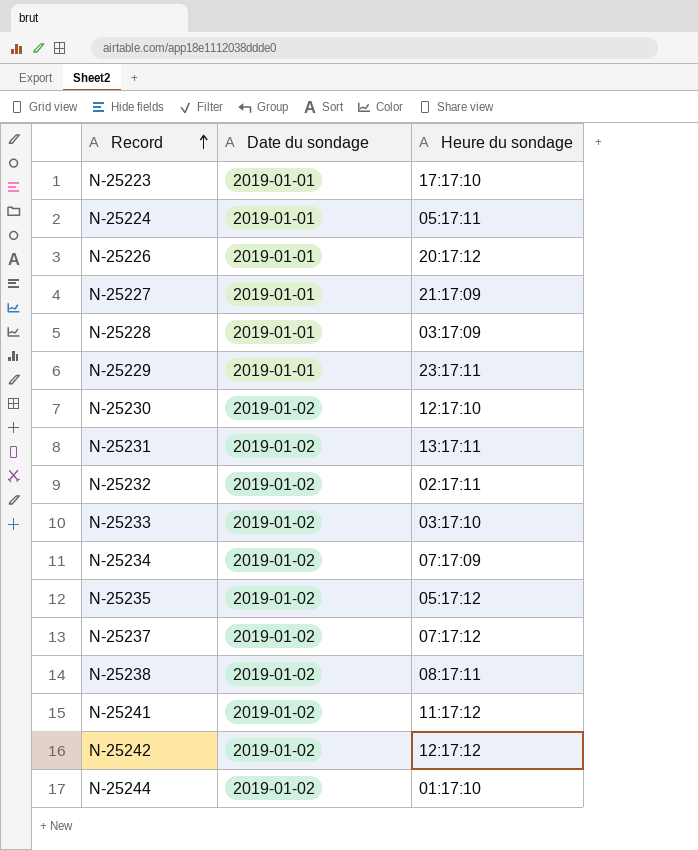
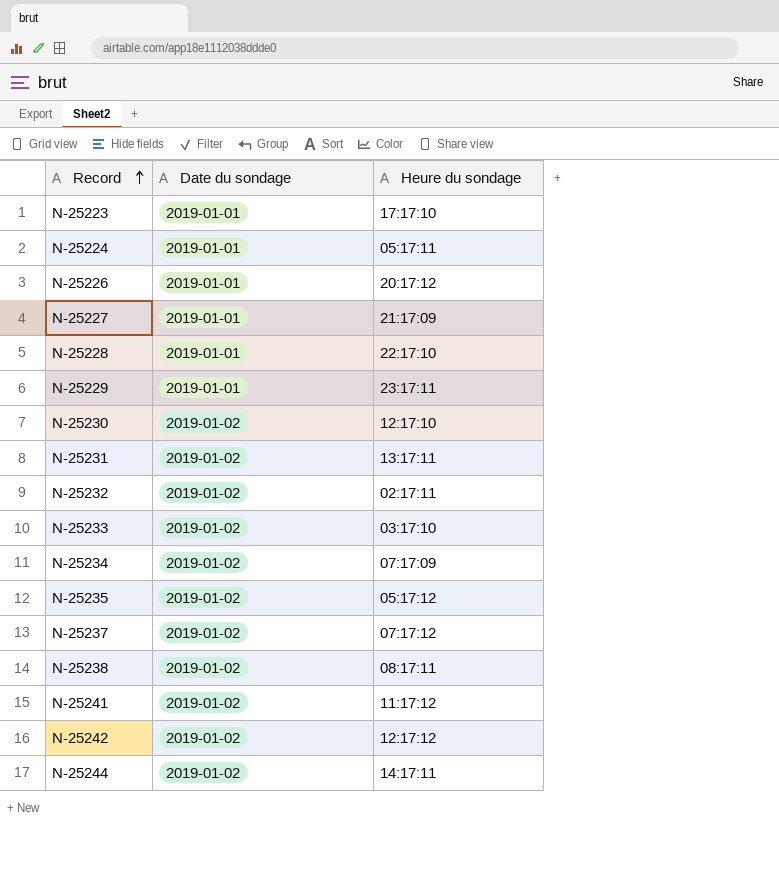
N-25228 | Heure du sondage: 03:17:09 -> 22:17:10
N-25244 | Heure du sondage: 01:17:10 -> 14:17:11

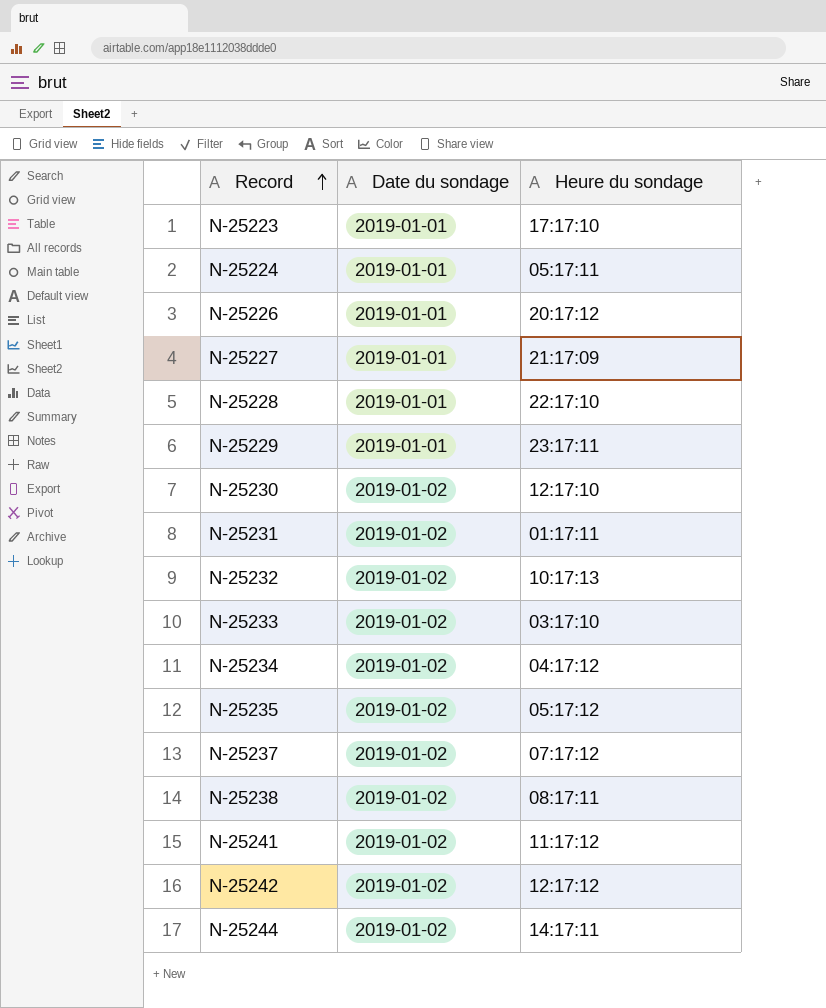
N-25231 | Heure du sondage: 13:17:11 -> 01:17:11
N-25232 | Heure du sondage: 02:17:11 -> 10:17:13
N-25234 | Heure du sondage: 07:17:09 -> 04:17:12

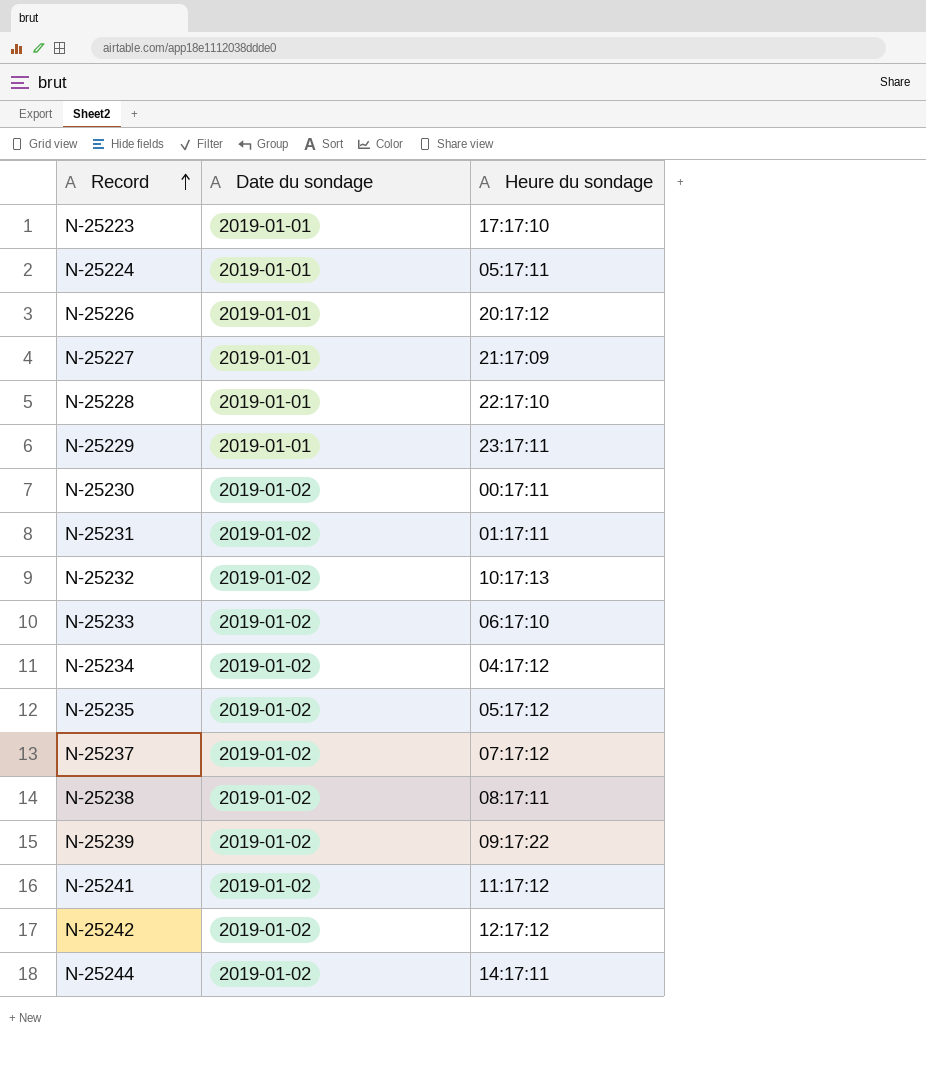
N-25230 | Heure du sondage: 12:17:10 -> 00:17:11
N-25233 | Heure du sondage: 03:17:10 -> 06:17:10
row N-25239: none -> 2019-01-02 | 09:17:22

